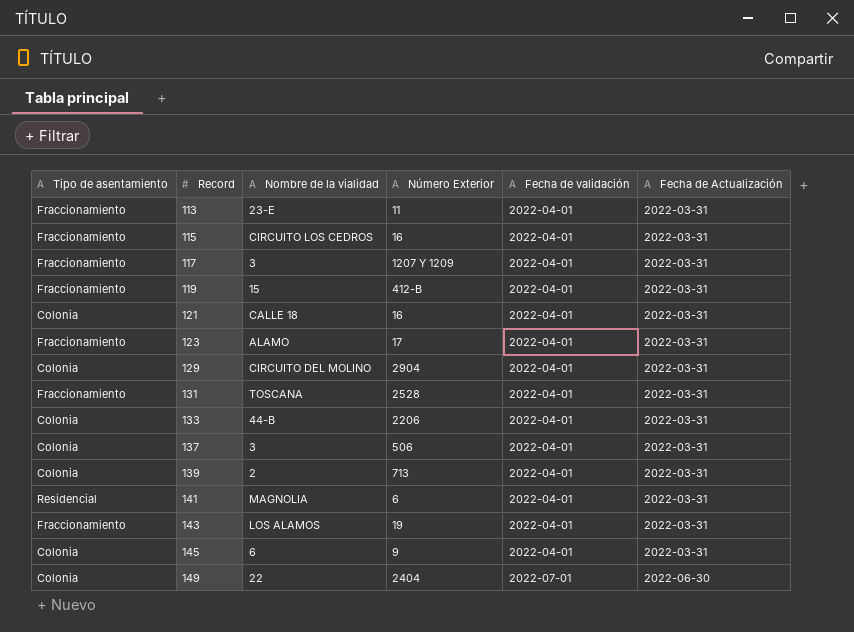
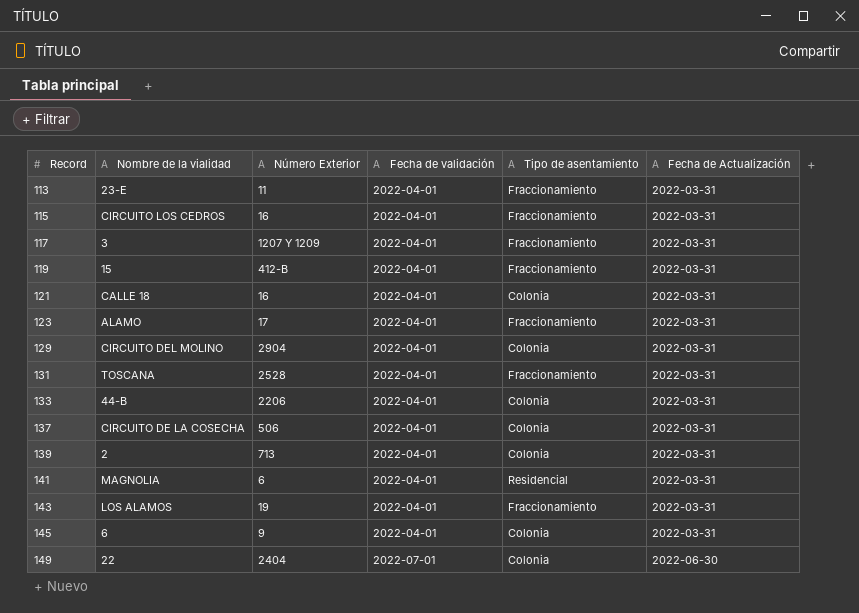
column Tipo de asentamiento | position: 1 -> 5
137 | Nombre de la vialidad: 3 -> CIRCUITO DE LA COSECHA

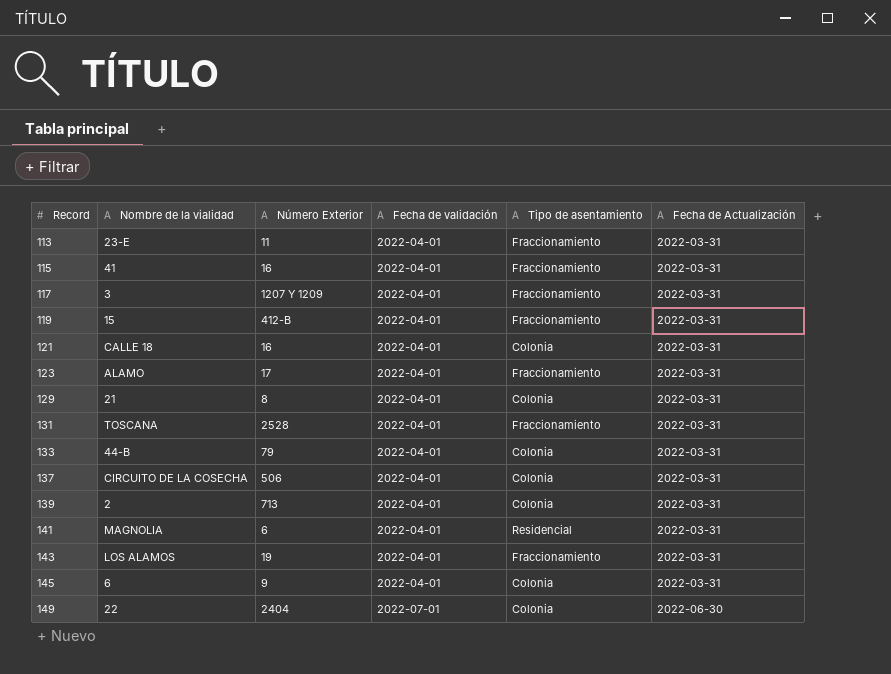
115 | Nombre de la vialidad: CIRCUITO LOS CEDROS -> 41
129 | Nombre de la vialidad: CIRCUITO DEL MOLINO -> 21
129 | Número Exterior: 2904 -> 8
133 | Número Exterior: 2206 -> 79

